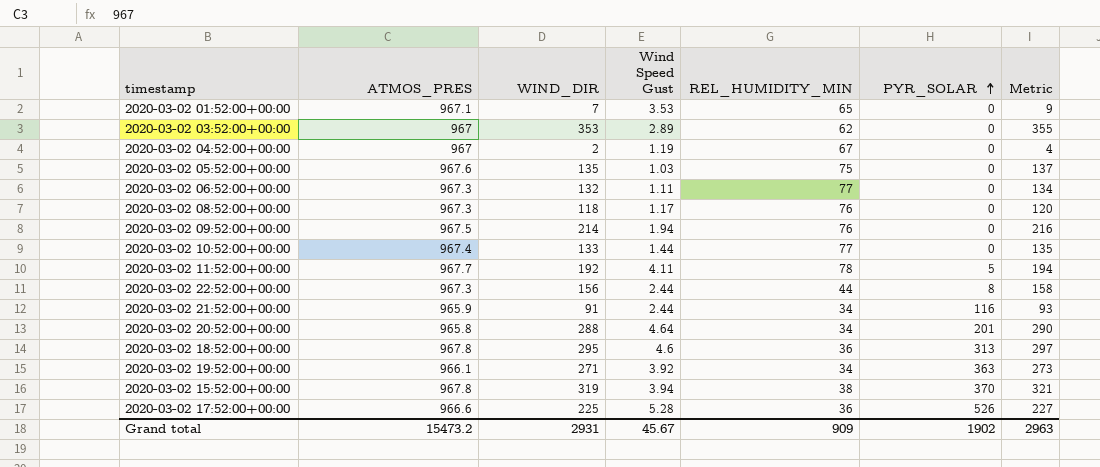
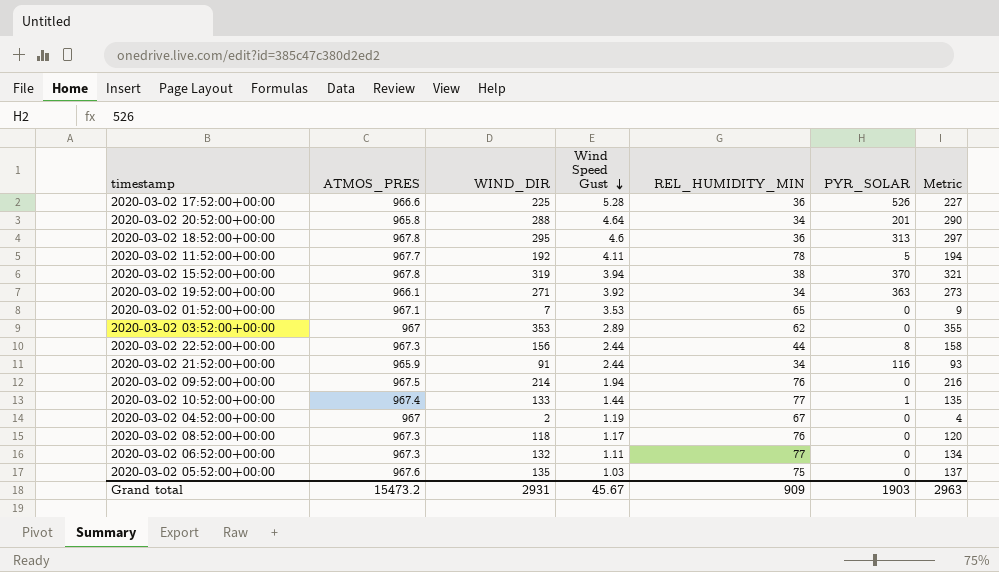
row order: PYR_SOLAR ascending -> Wind Speed Gust descending
2020-03-02 10:52:00+00:00 | PYR_SOLAR: 0 -> 1
Grand total | PYR_SOLAR: 1902 -> 1903

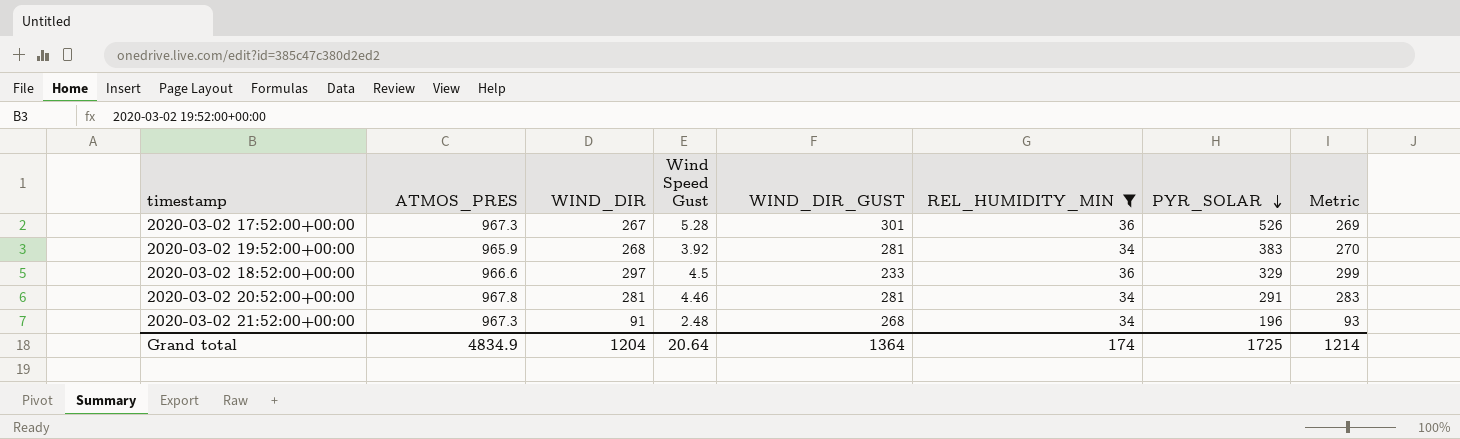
filter: none -> REL_HUMIDITY_MIN <= 36
row order: Wind Speed Gust descending -> PYR_SOLAR descending
column WIND_DIR_GUST | position: none -> 5
2020-03-02 17:52:00+00:00 | ATMOS_PRES: 966.6 -> 967.3
2020-03-02 17:52:00+00:00 | WIND_DIR: 225 -> 267
2020-03-02 17:52:00+00:00 | Metric: 227 -> 269
2020-03-02 19:52:00+00:00 | ATMOS_PRES: 966.1 -> 965.9
2020-03-02 19:52:00+00:00 | WIND_DIR: 271 -> 268
2020-03-02 19:52:00+00:00 | PYR_SOLAR: 363 -> 383
2020-03-02 19:52:00+00:00 | Metric: 273 -> 270
2020-03-02 18:52:00+00:00 | ATMOS_PRES: 967.8 -> 966.6
2020-03-02 18:52:00+00:00 | WIND_DIR: 295 -> 297
2020-03-02 18:52:00+00:00 | Wind Speed Gust: 4.6 -> 4.5
2020-03-02 18:52:00+00:00 | PYR_SOLAR: 313 -> 329
2020-03-02 18:52:00+00:00 | Metric: 297 -> 299
2020-03-02 20:52:00+00:00 | ATMOS_PRES: 965.8 -> 967.8
2020-03-02 20:52:00+00:00 | WIND_DIR: 288 -> 281
2020-03-02 20:52:00+00:00 | Wind Speed Gust: 4.64 -> 4.46
2020-03-02 20:52:00+00:00 | PYR_SOLAR: 201 -> 291
2020-03-02 20:52:00+00:00 | Metric: 290 -> 283
2020-03-02 21:52:00+00:00 | ATMOS_PRES: 965.9 -> 967.3
2020-03-02 21:52:00+00:00 | Wind Speed Gust: 2.44 -> 2.48
2020-03-02 21:52:00+00:00 | PYR_SOLAR: 116 -> 196
Grand total | ATMOS_PRES: 15473.2 -> 4834.9
Grand total | WIND_DIR: 2931 -> 1204
Grand total | Wind Speed Gust: 45.67 -> 20.64
Grand total | REL_HUMIDITY_MIN: 909 -> 174
Grand total | PYR_SOLAR: 1903 -> 1725
Grand total | Metric: 2963 -> 1214

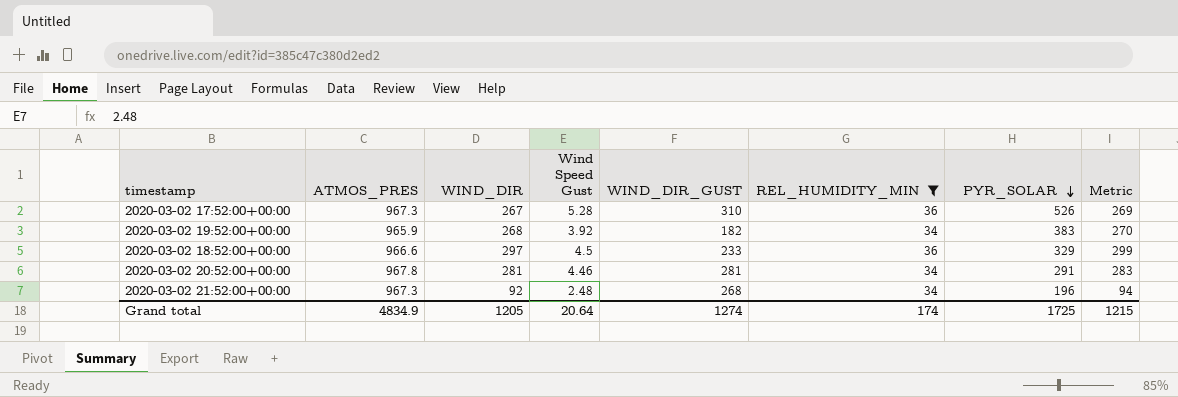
2020-03-02 17:52:00+00:00 | WIND_DIR_GUST: 301 -> 310
2020-03-02 19:52:00+00:00 | WIND_DIR_GUST: 281 -> 182
2020-03-02 21:52:00+00:00 | WIND_DIR: 91 -> 92
2020-03-02 21:52:00+00:00 | Metric: 93 -> 94
Grand total | WIND_DIR: 1204 -> 1205
Grand total | WIND_DIR_GUST: 1364 -> 1274
Grand total | Metric: 1214 -> 1215

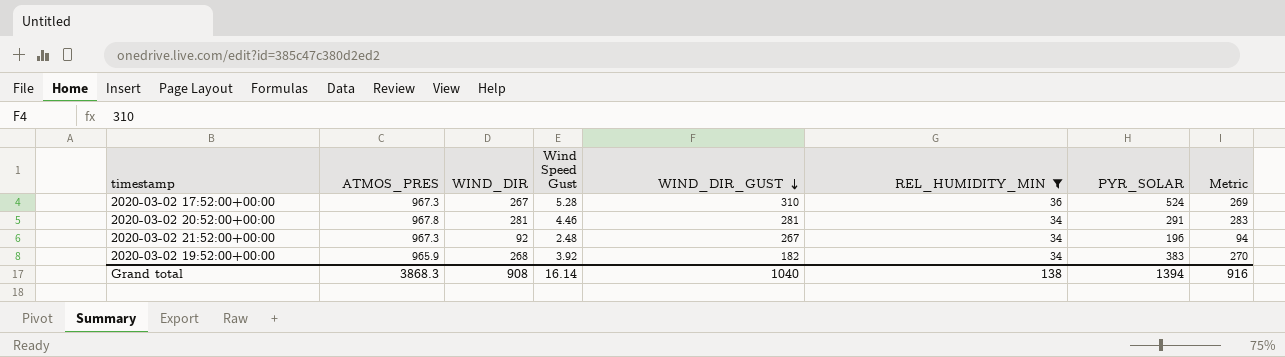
row order: PYR_SOLAR descending -> WIND_DIR_GUST descending
row 2020-03-02 18:52:00+00:00: 966.6 | 297 | 4.5 | 233 | 36 | 329 | 299 -> none
2020-03-02 17:52:00+00:00 | PYR_SOLAR: 526 -> 524
2020-03-02 21:52:00+00:00 | WIND_DIR_GUST: 268 -> 267
Grand total | ATMOS_PRES: 4834.9 -> 3868.3
Grand total | WIND_DIR: 1205 -> 908
Grand total | Wind Speed Gust: 20.64 -> 16.14
Grand total | WIND_DIR_GUST: 1274 -> 1040
Grand total | REL_HUMIDITY_MIN: 174 -> 138
Grand total | PYR_SOLAR: 1725 -> 1394
Grand total | Metric: 1215 -> 916

